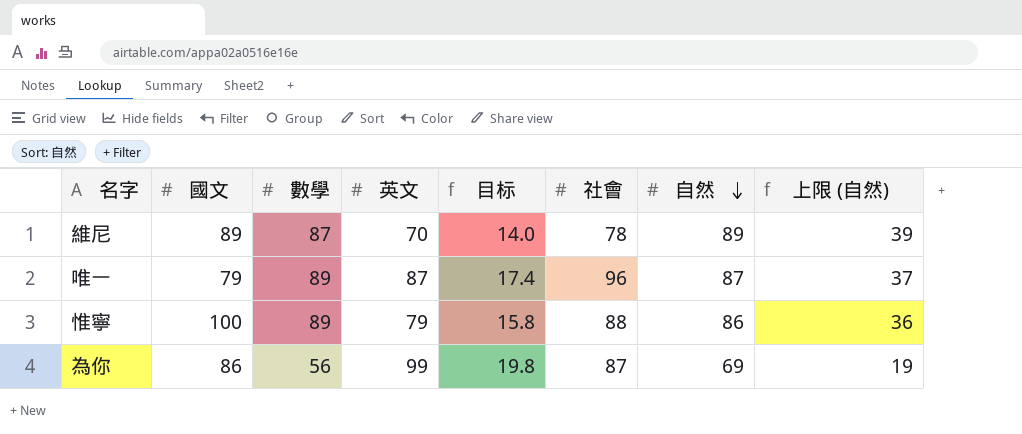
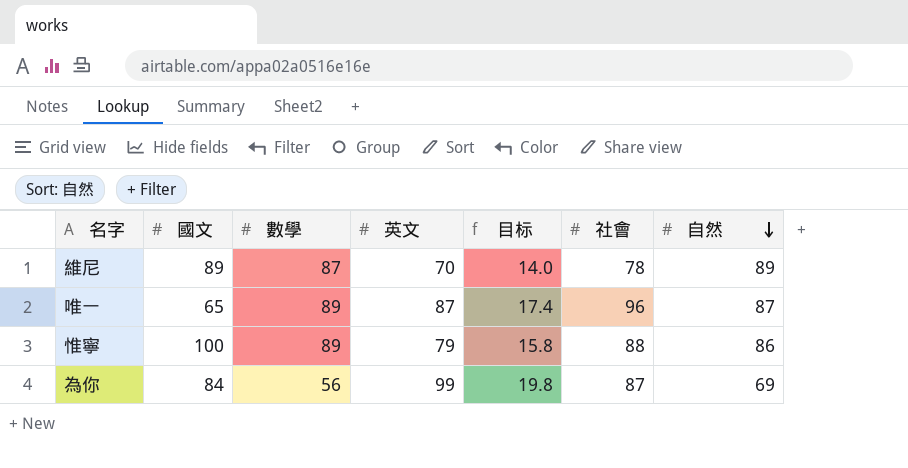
column 上限 (自然) | formula: [自然] - 50 -> none
唯一 | 國文: 79 -> 65
為你 | 國文: 86 -> 84

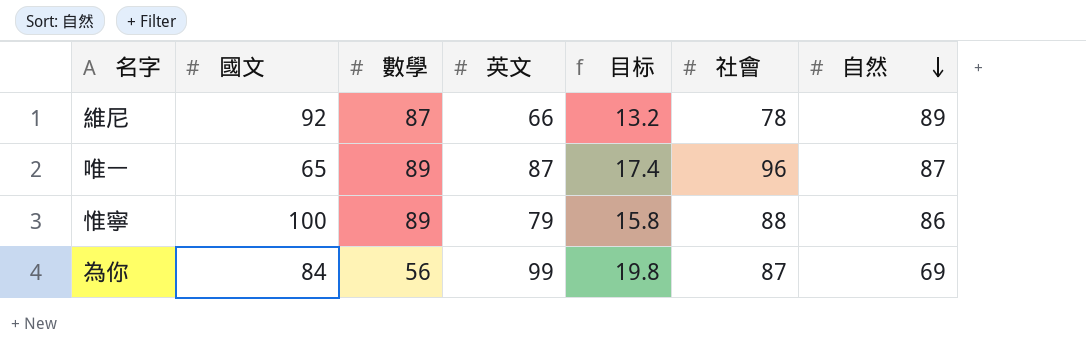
維尼 | 國文: 89 -> 92
維尼 | 英文: 70 -> 66
維尼 | 目标: 14.0 -> 13.2

